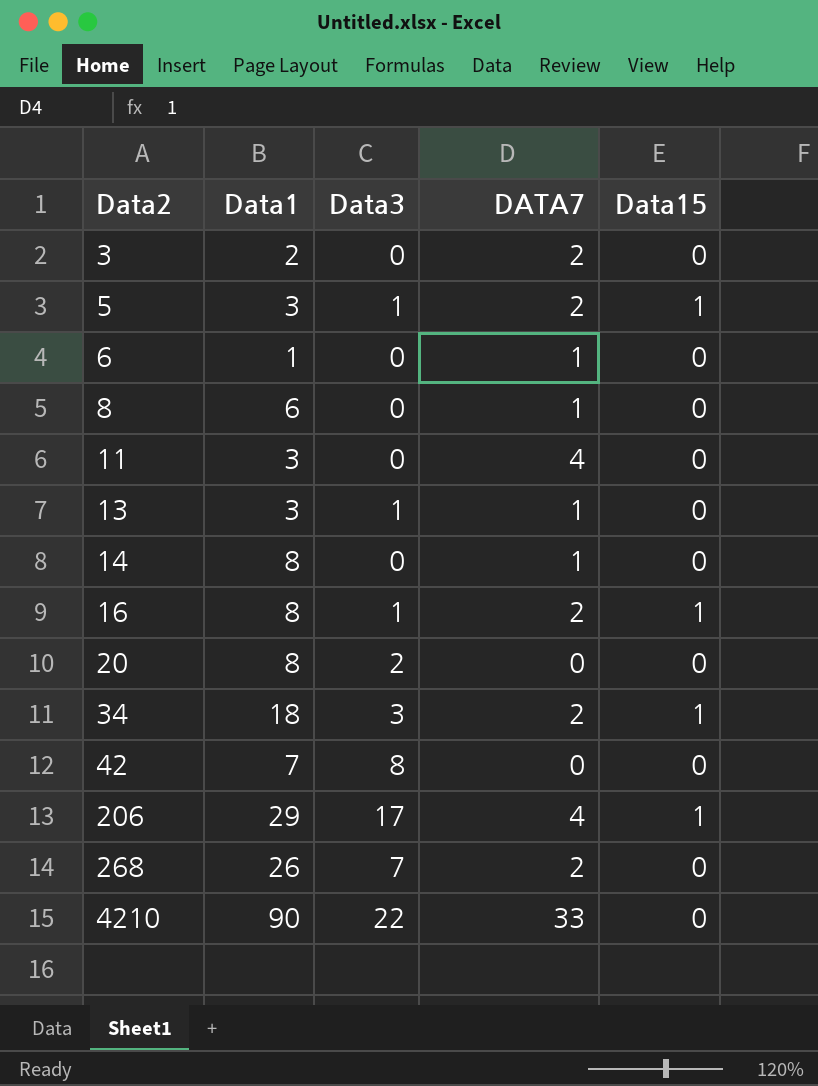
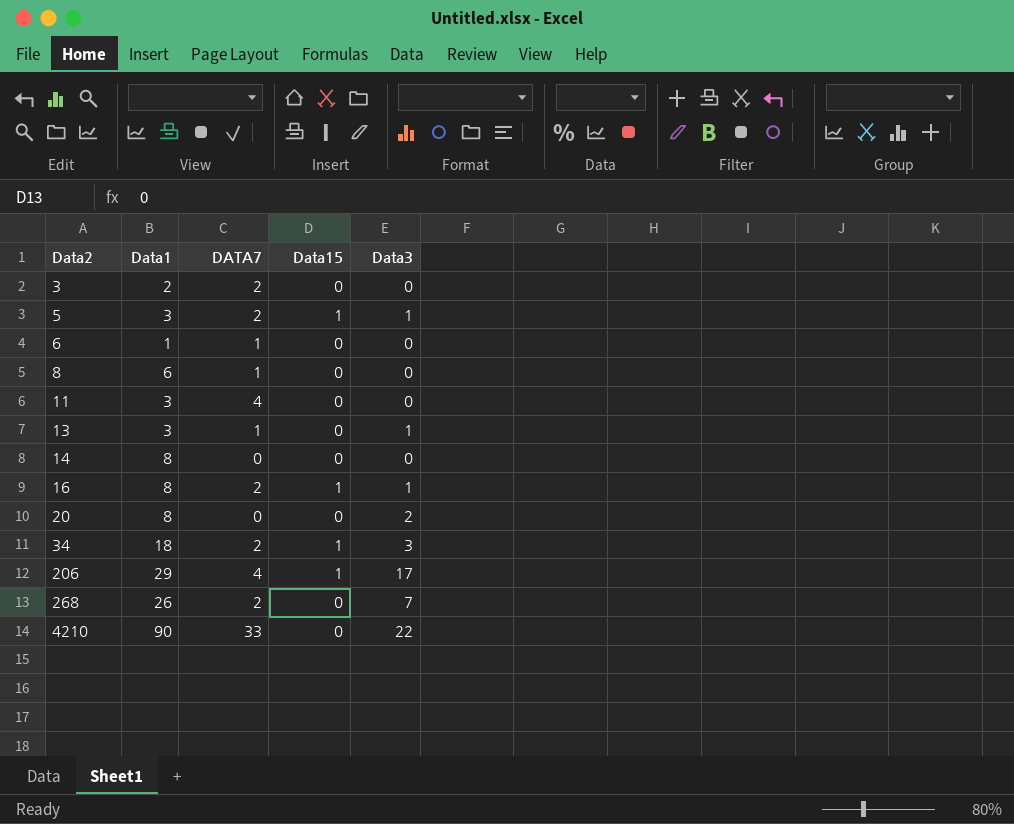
column Data3 | position: 3 -> 5
row 42: 7 | 8 | 0 | 0 -> none
14 | DATA7: 1 -> 0

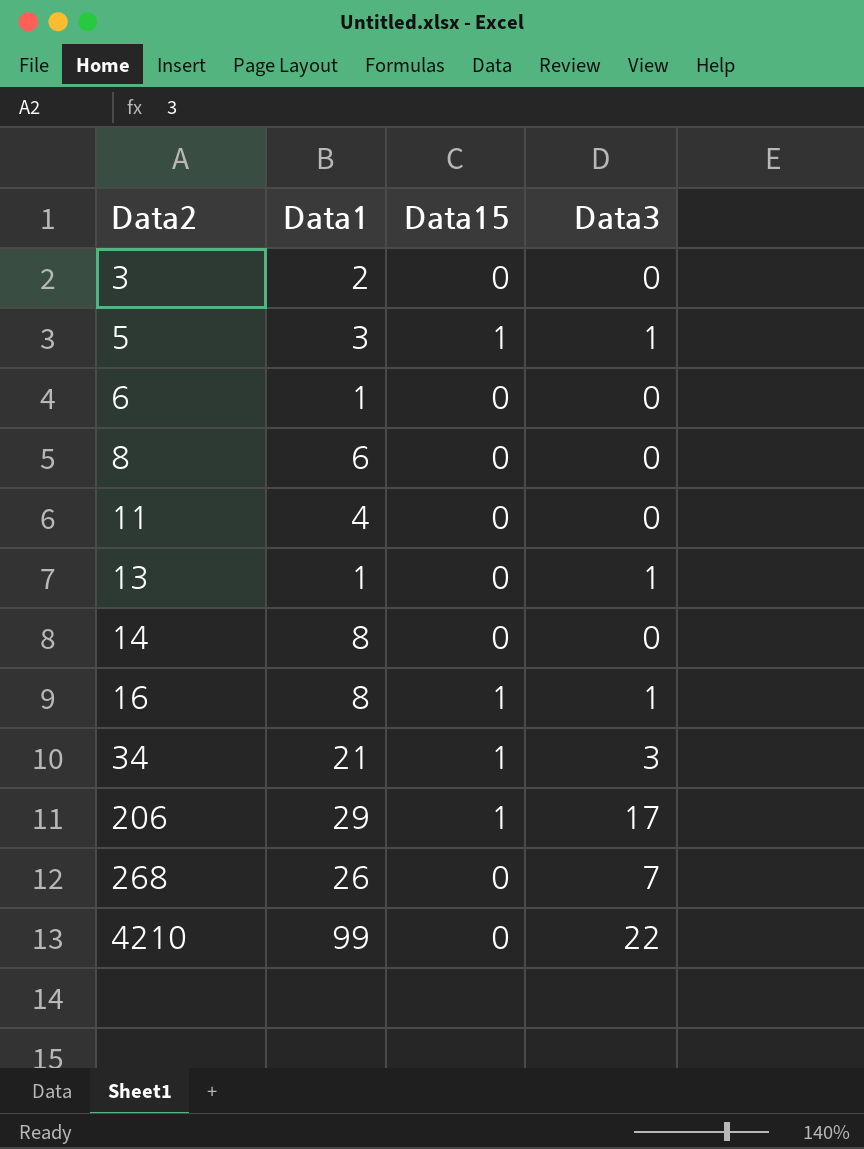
column DATA7 | position: 3 -> none
row 20: 8 | 0 | 0 | 2 -> none
11 | Data1: 3 -> 4
13 | Data1: 3 -> 1
34 | Data1: 18 -> 21
4210 | Data1: 90 -> 99

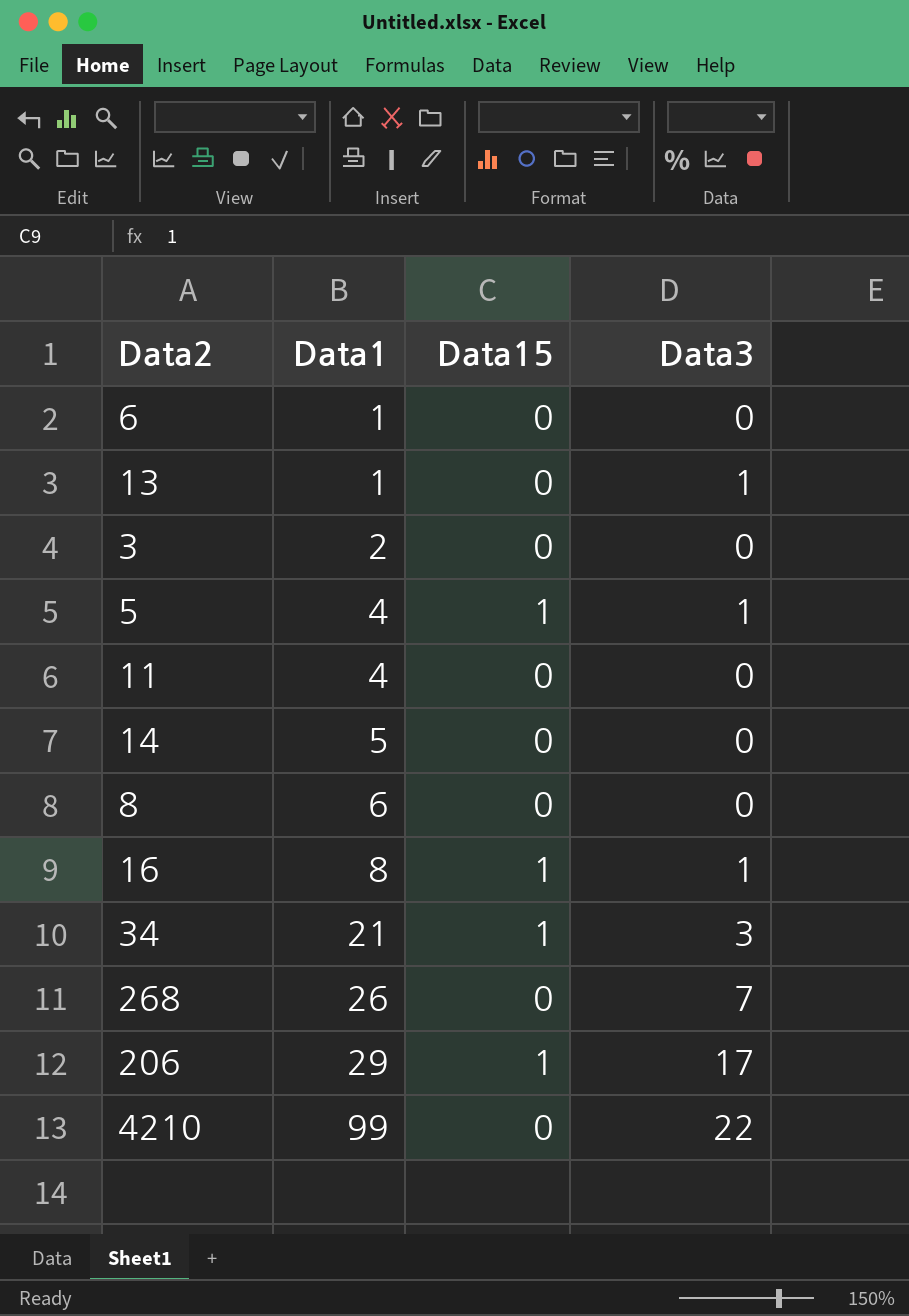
row order: Data2 ascending -> Data1 ascending
5 | Data1: 3 -> 4
14 | Data1: 8 -> 5

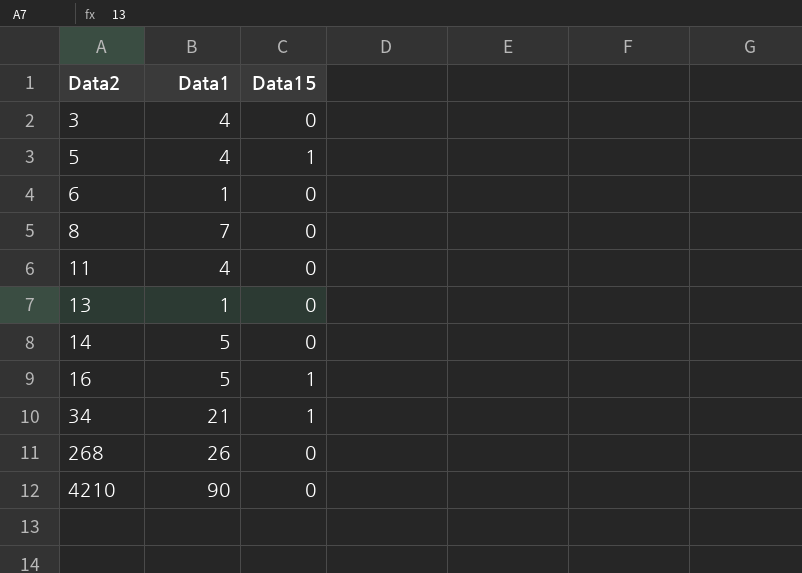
row order: Data1 ascending -> Data2 ascending
column Data3 | position: 4 -> none
row 206: 29 | 1 | 17 -> none
3 | Data1: 2 -> 4
8 | Data1: 6 -> 7
16 | Data1: 8 -> 5
4210 | Data1: 99 -> 90

